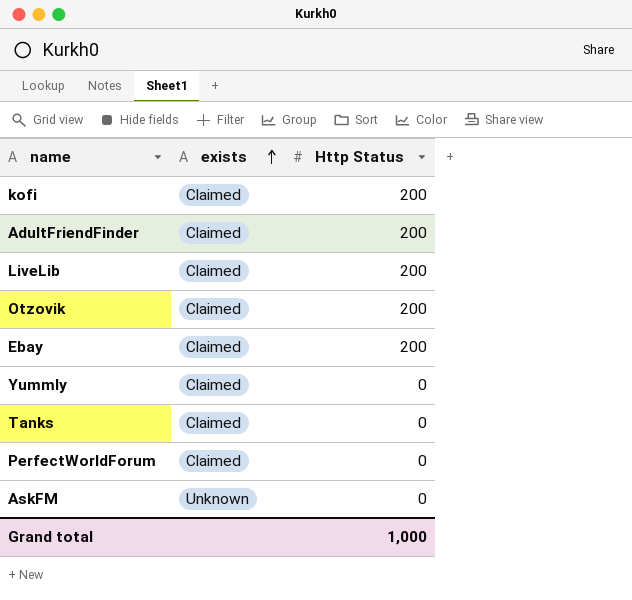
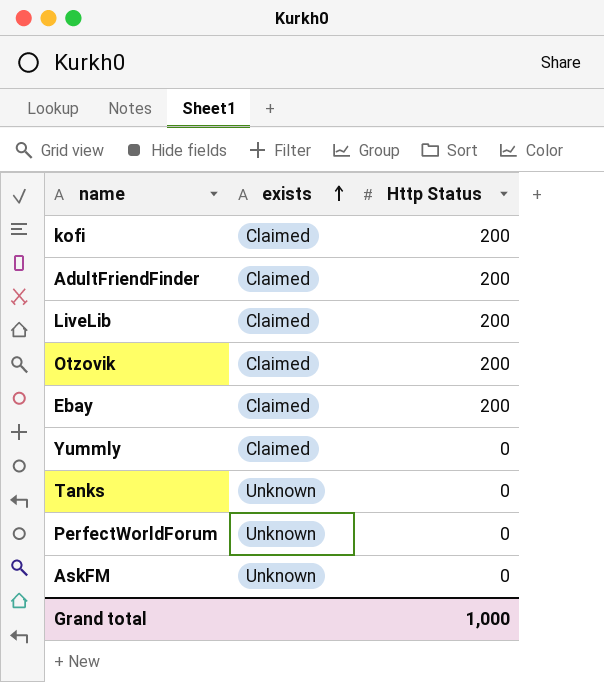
Tanks | exists: Claimed -> Unknown
PerfectWorldForum | exists: Claimed -> Unknown

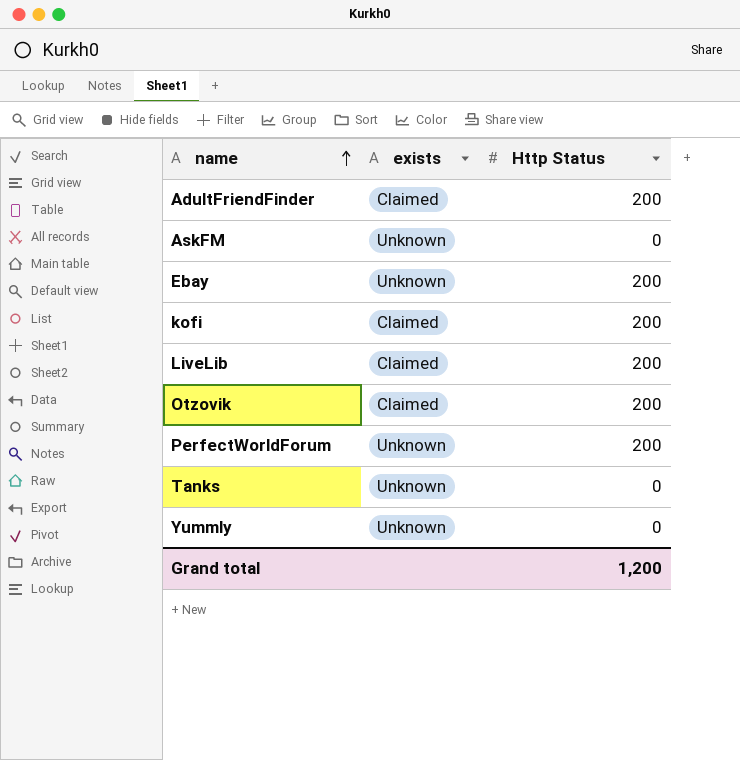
row order: exists ascending -> name ascending
Ebay | exists: Claimed -> Unknown
PerfectWorldForum | Http Status: 0 -> 200
Yummly | exists: Claimed -> Unknown
Grand total | Http Status: 1,000 -> 1,200

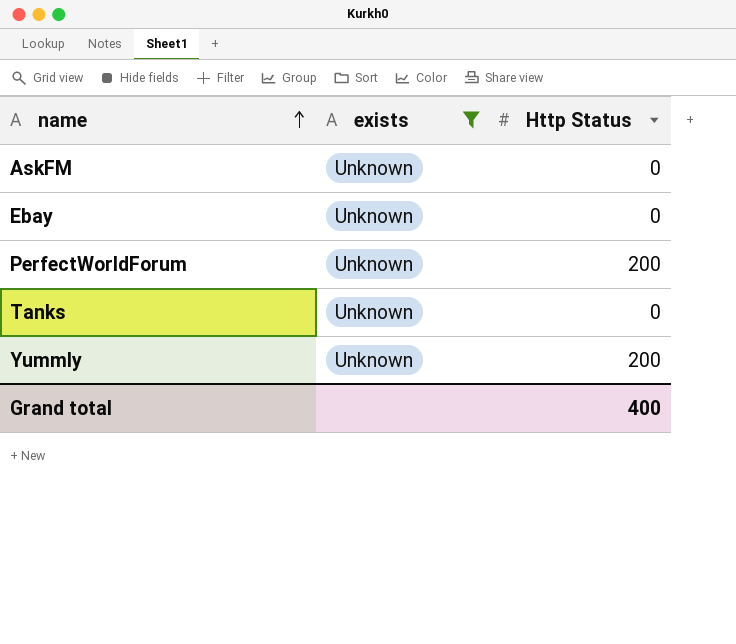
filter: none -> exists = Unknown
Ebay | Http Status: 200 -> 0
Yummly | Http Status: 0 -> 200
Grand total | Http Status: 1,200 -> 400

